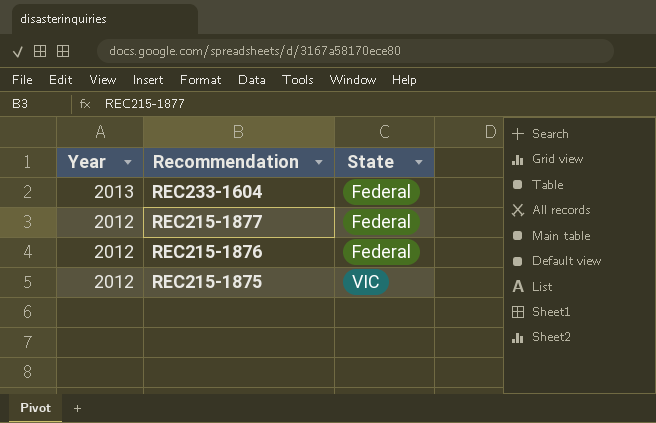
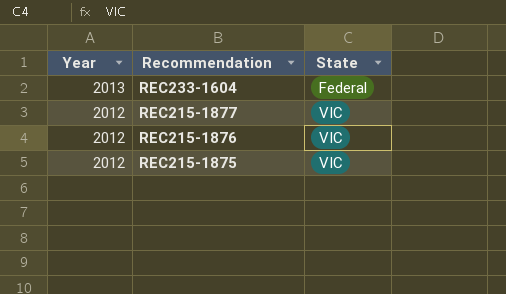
REC215-1877 | State: Federal -> VIC
REC215-1876 | State: Federal -> VIC

